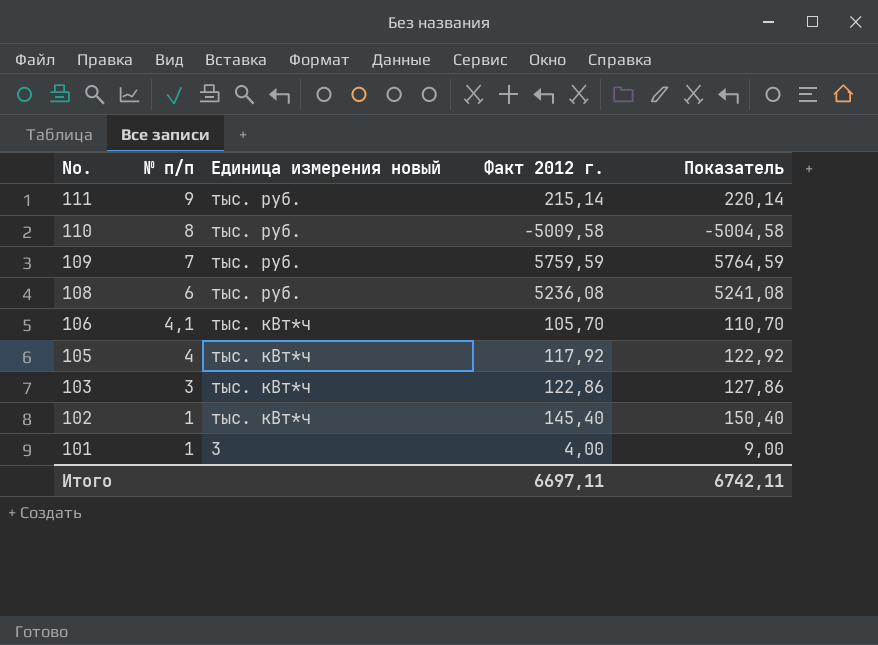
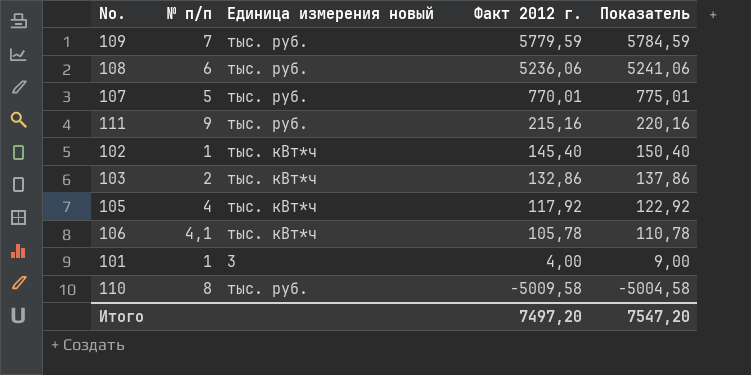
row order: No. descending -> Факт 2012 г. descending
109 | Факт 2012 г.: 5759,59 -> 5779,59
109 | Показатель: 5764,59 -> 5784,59
108 | Факт 2012 г.: 5236,08 -> 5236,06
108 | Показатель: 5241,08 -> 5241,06
row 107: none -> 5 | тыс. руб. | 770,01 | 775,01
111 | Факт 2012 г.: 215,14 -> 215,16
111 | Показатель: 220,14 -> 220,16
103 | № п/п: 3 -> 2
103 | Факт 2012 г.: 122,86 -> 132,86
103 | Показатель: 127,86 -> 137,86
106 | Факт 2012 г.: 105,70 -> 105,78
106 | Показатель: 110,70 -> 110,78
Итого | Факт 2012 г.: 6697,11 -> 7497,20
Итого | Показатель: 6742,11 -> 7547,20

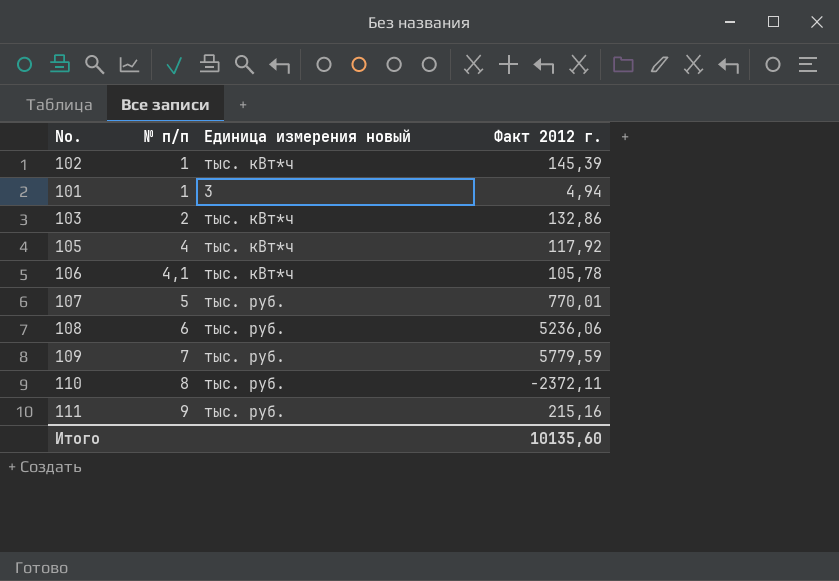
row order: Факт 2012 г. descending -> № п/п ascending
column Показатель | formula: [Факт 2012 г.] + 5 -> none
102 | Факт 2012 г.: 145,40 -> 145,39
101 | Факт 2012 г.: 4,00 -> 4,94
110 | Факт 2012 г.: -5009,58 -> -2372,11
Итого | Факт 2012 г.: 7497,20 -> 10135,60

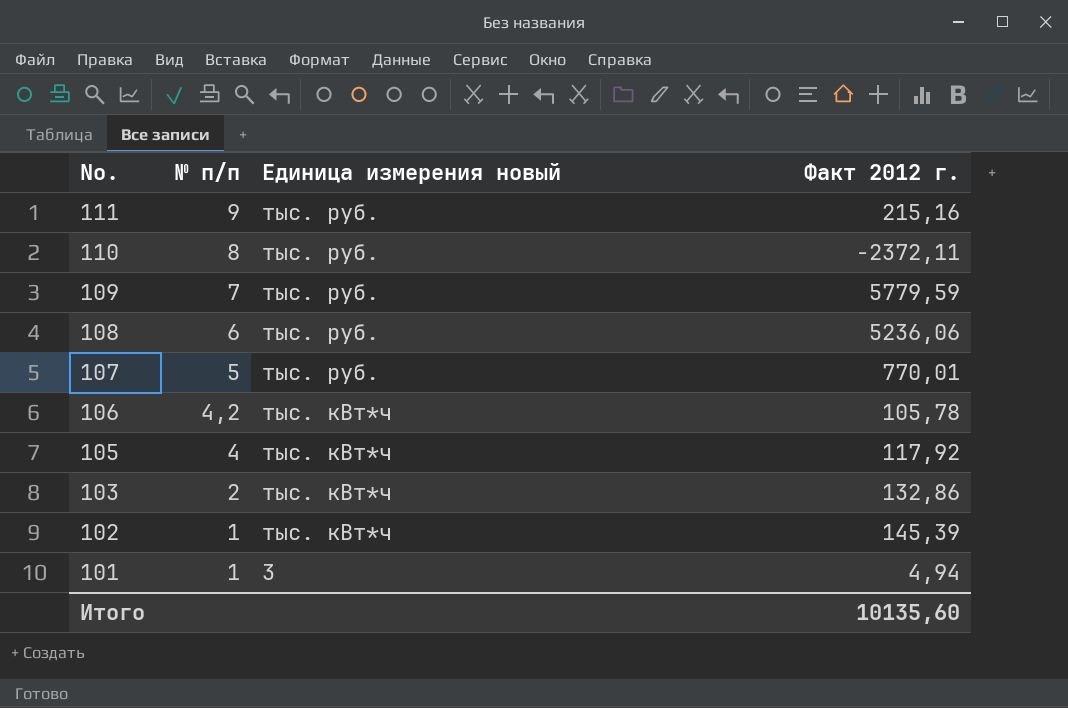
row order: № п/п ascending -> No. descending
106 | № п/п: 4,1 -> 4,2

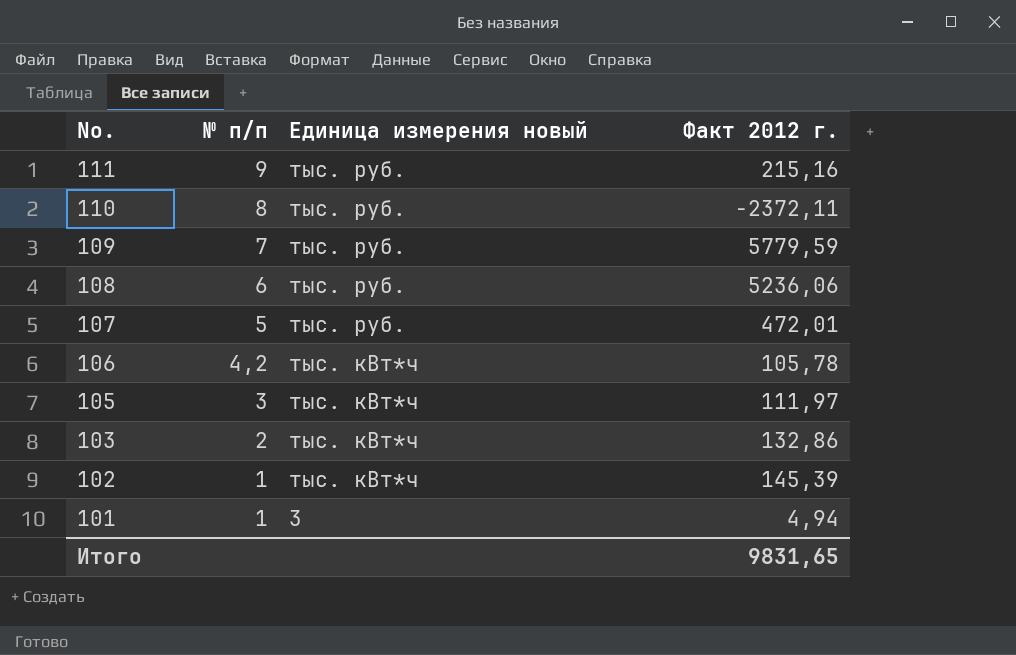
107 | Факт 2012 г.: 770,01 -> 472,01
105 | № п/п: 4 -> 3
105 | Факт 2012 г.: 117,92 -> 111,97
Итого | Факт 2012 г.: 10135,60 -> 9831,65

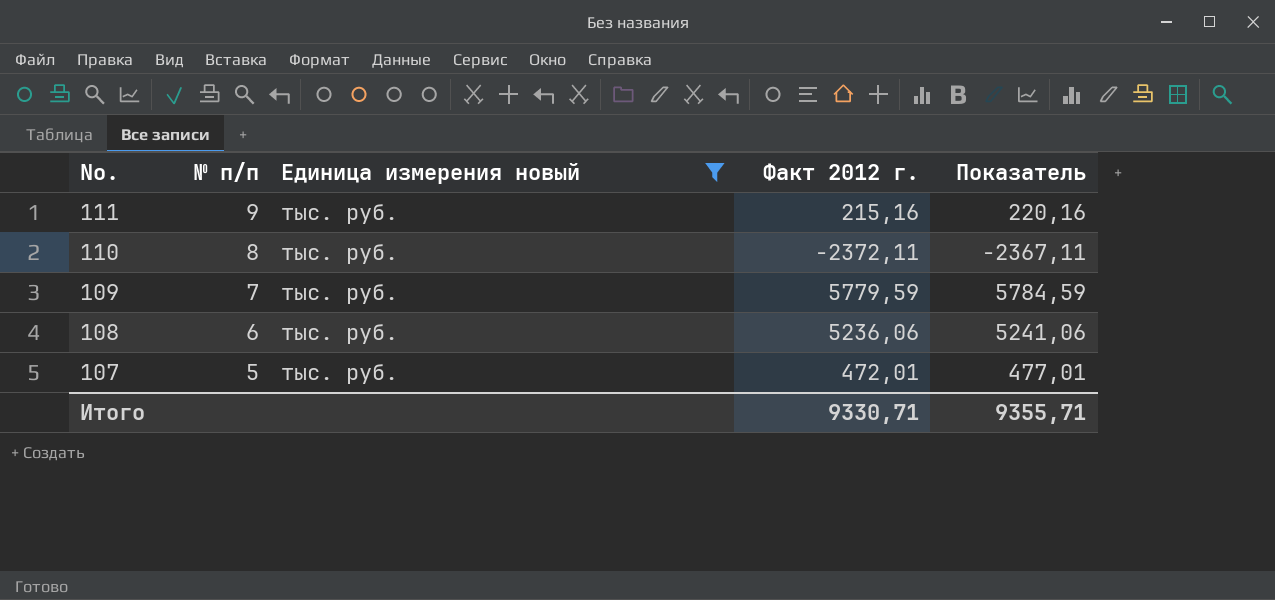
filter: none -> Единица измерения новый = тыс. руб.
column Показатель | formula: none -> [Факт 2012 г.] + 5
Итого | Факт 2012 г.: 9831,65 -> 9330,71

